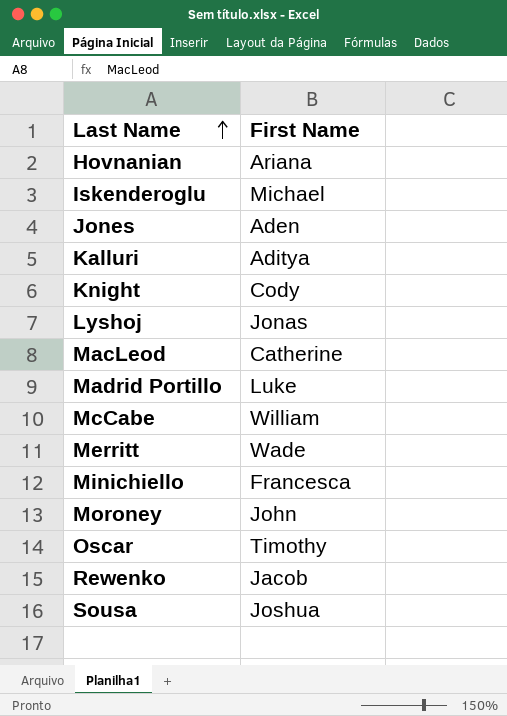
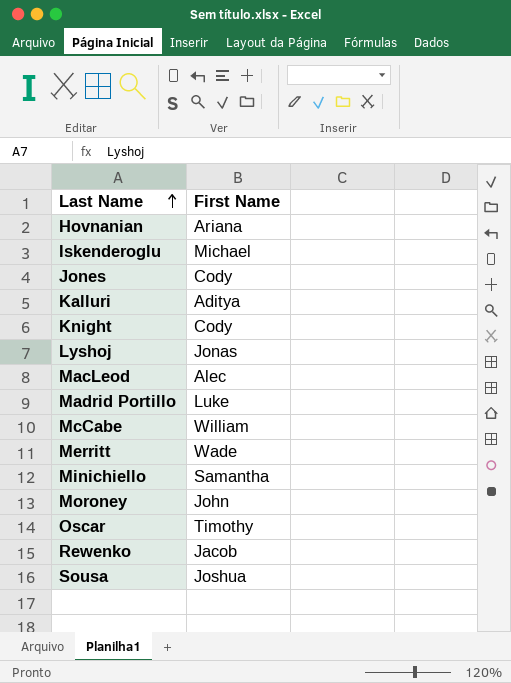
Jones | First Name: Aden -> Cody
MacLeod | First Name: Catherine -> Alec
Minichiello | First Name: Francesca -> Samantha

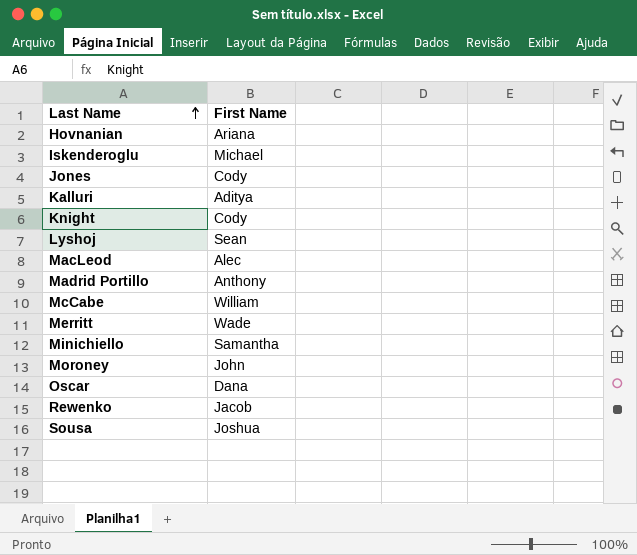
Lyshoj | First Name: Jonas -> Sean
Madrid Portillo | First Name: Luke -> Anthony
Oscar | First Name: Timothy -> Dana

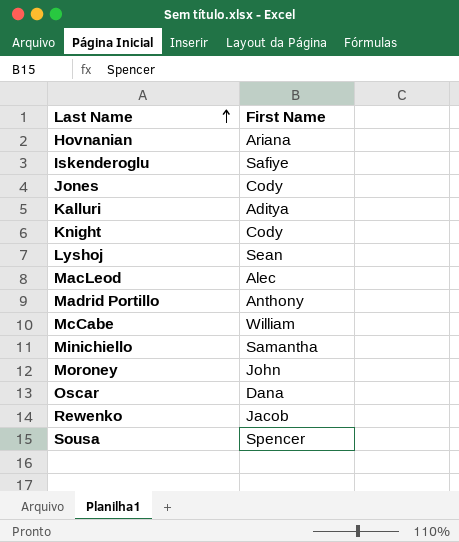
row Merritt: Wade -> none
Iskenderoglu | First Name: Michael -> Safiye
Sousa | First Name: Joshua -> Spencer

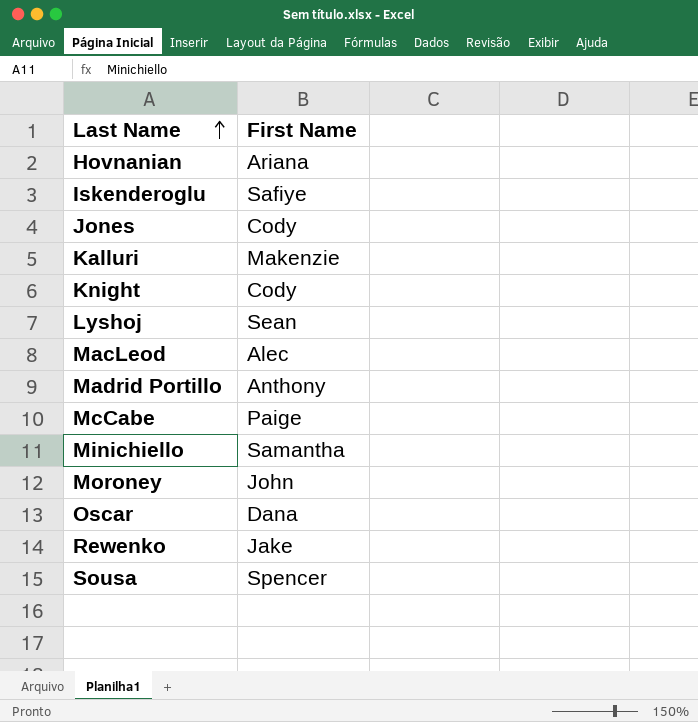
Kalluri | First Name: Aditya -> Makenzie
McCabe | First Name: William -> Paige
Rewenko | First Name: Jacob -> Jake

